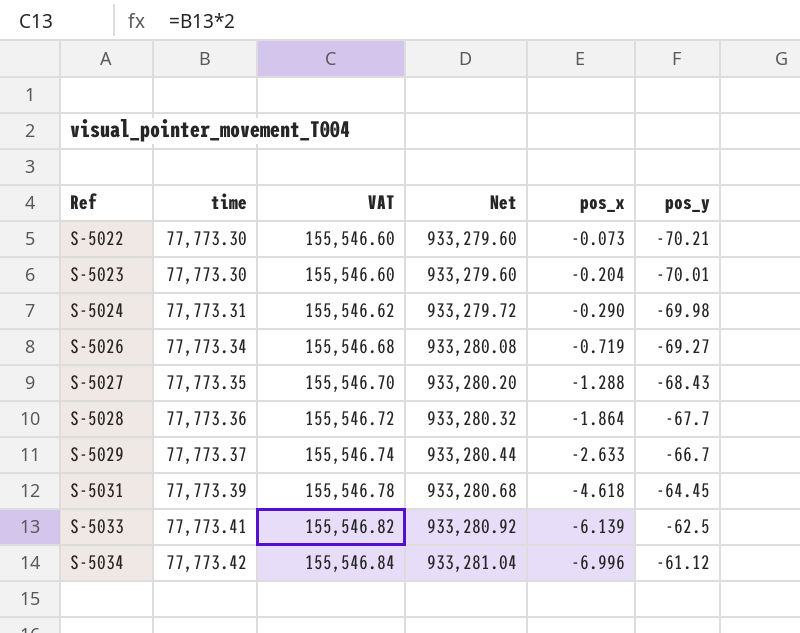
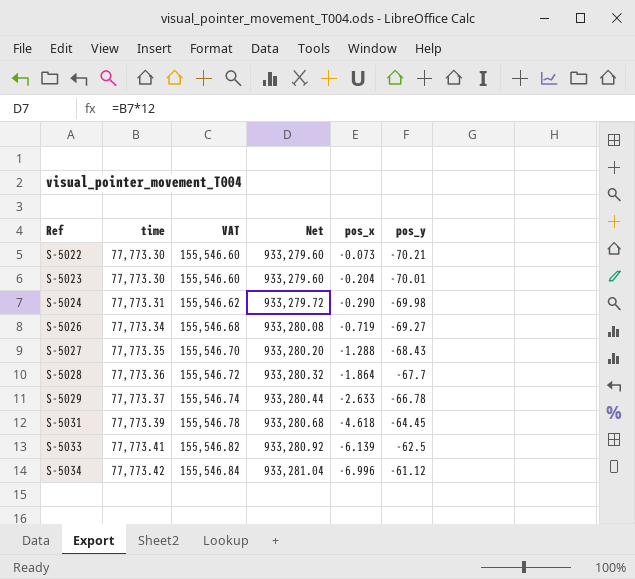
S-5029 | pos_y: -66.7 -> -66.78

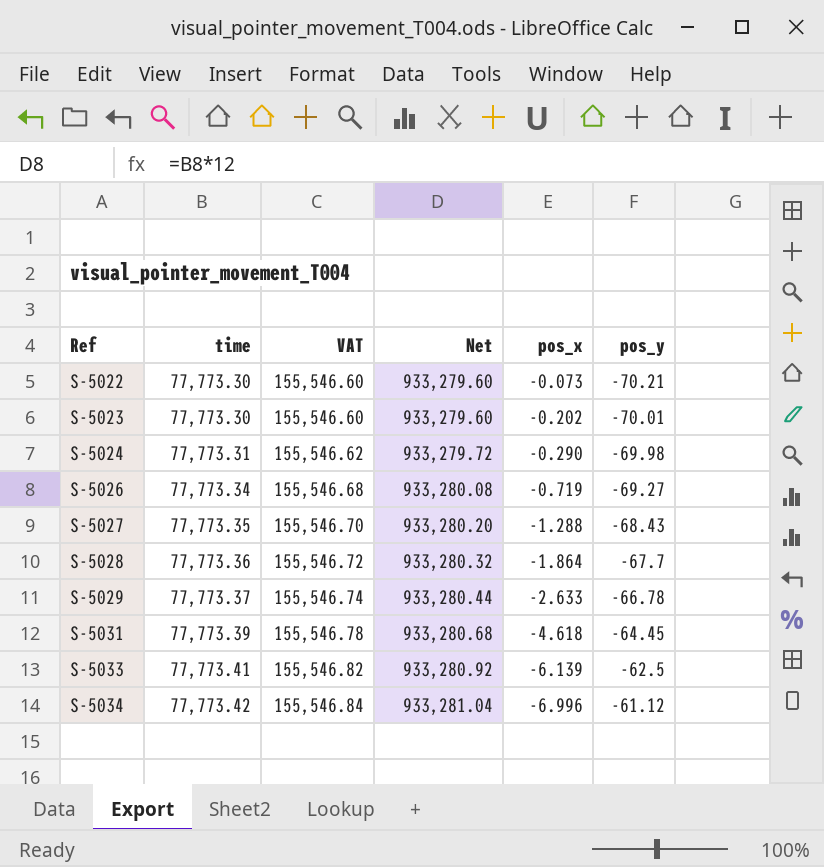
S-5023 | pos_x: -0.204 -> -0.202

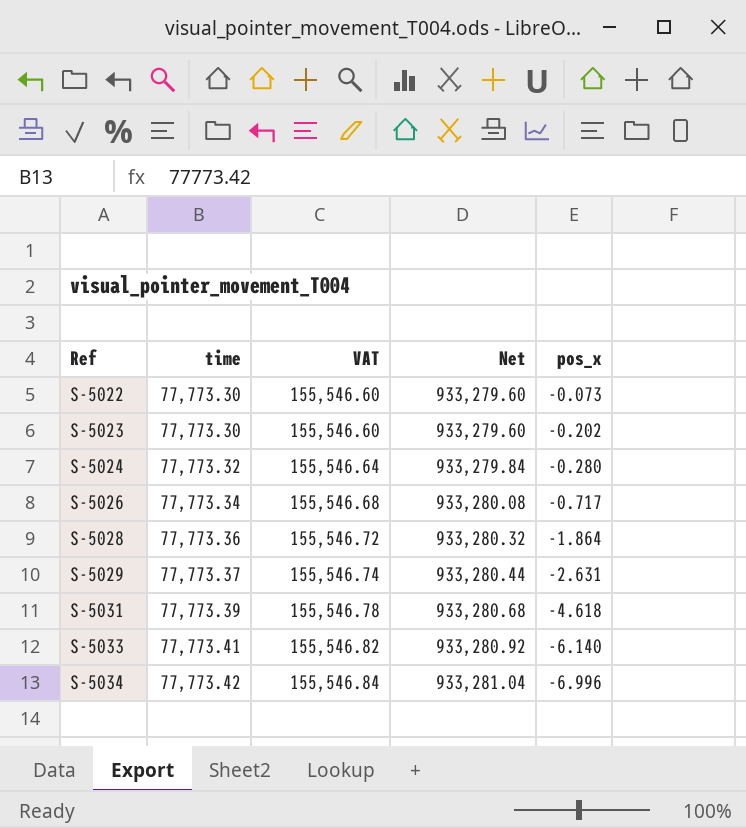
column pos_y | position: 6 -> none
row S-5027: 77,773.35 | 155,546.70 | 933,280.20 | -1.288 | -68.43 -> none
S-5024 | time: 77,773.31 -> 77,773.32
S-5024 | VAT: 155,546.62 -> 155,546.64
S-5024 | Net: 933,279.72 -> 933,279.84
S-5024 | pos_x: -0.290 -> -0.280
S-5026 | pos_x: -0.719 -> -0.717
S-5029 | pos_x: -2.633 -> -2.631
S-5033 | pos_x: -6.139 -> -6.140

